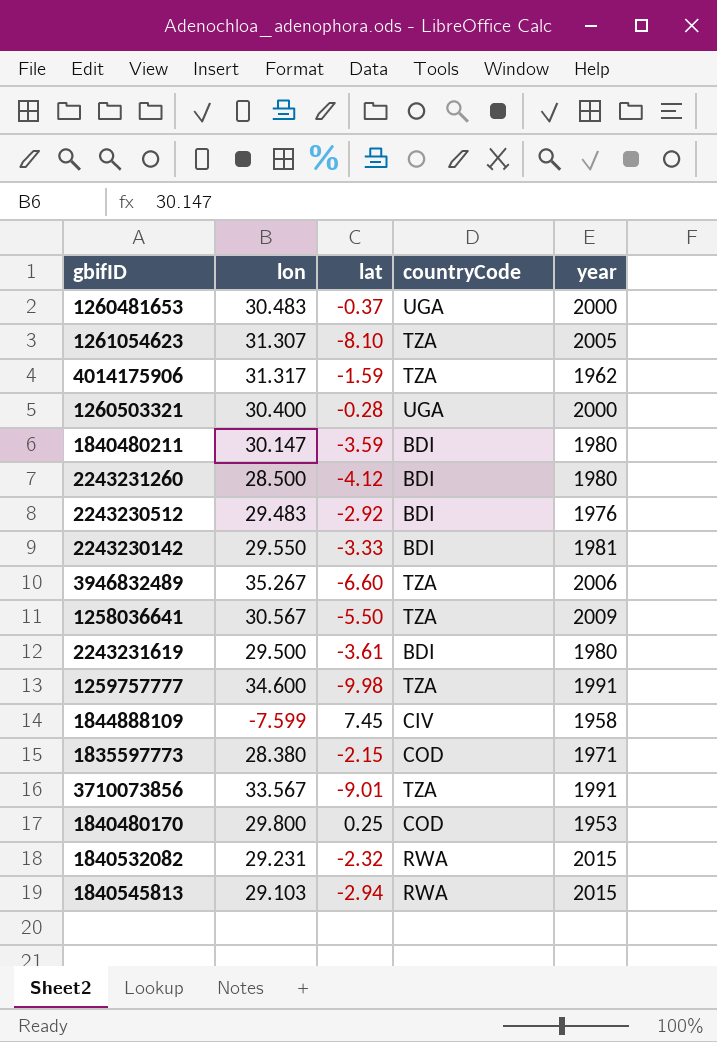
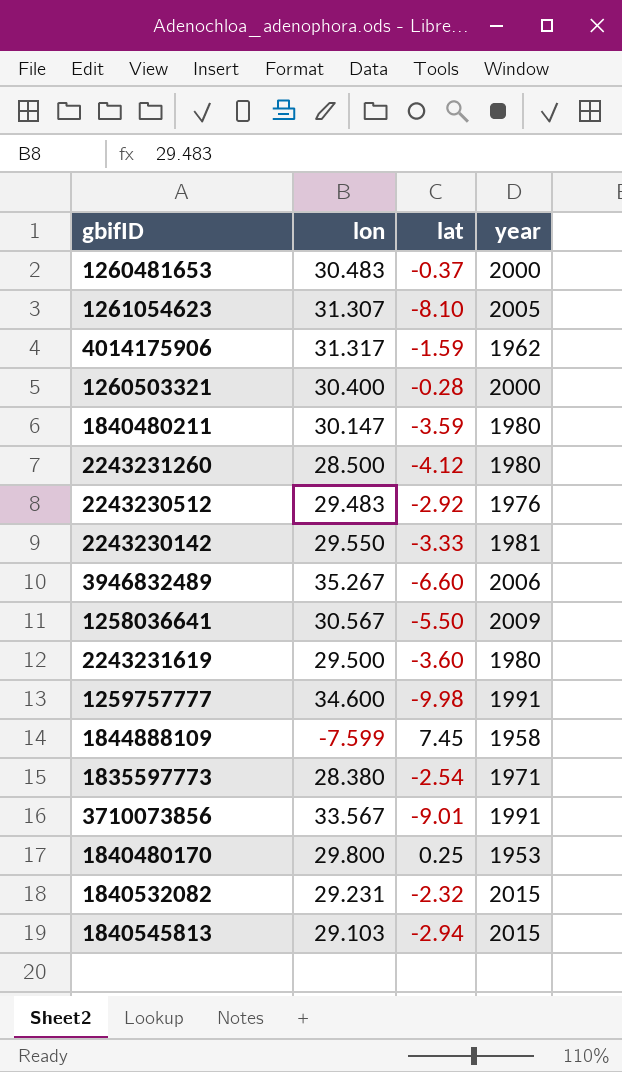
column countryCode | position: 4 -> none
2243231619 | lat: -3.61 -> -3.60
1835597773 | lat: -2.15 -> -2.54

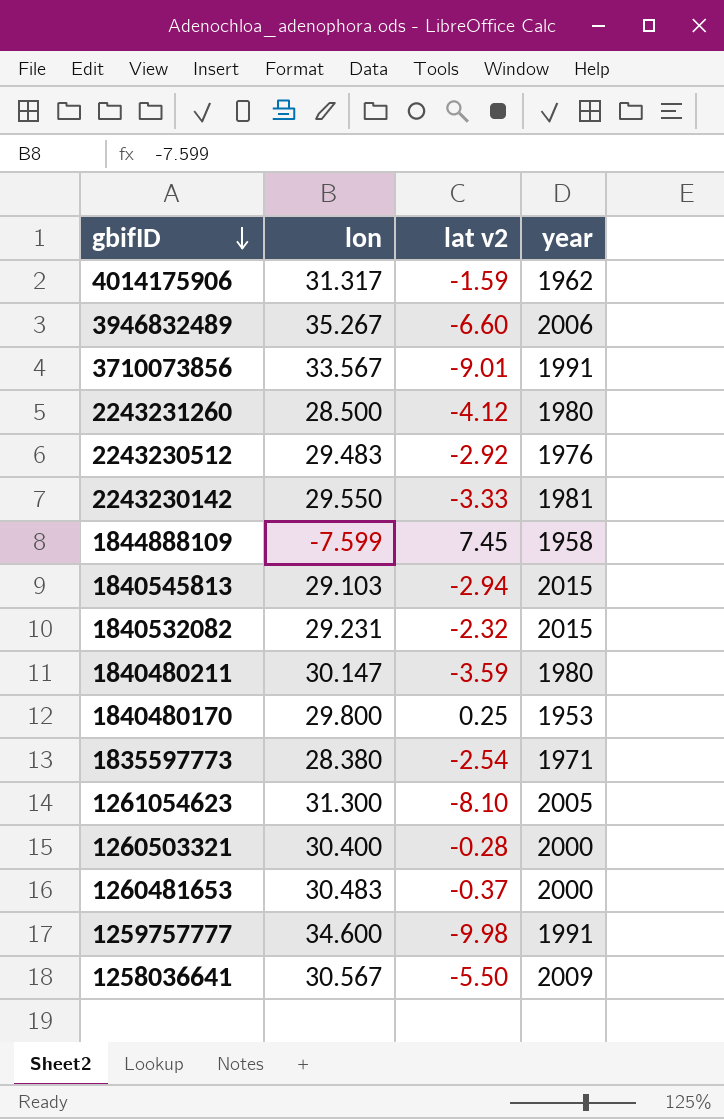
row order: none -> gbifID descending
column name: lat -> lat v2
row 2243231619: 29.500 | -3.60 | 1980 -> none
1261054623 | lon: 31.307 -> 31.300

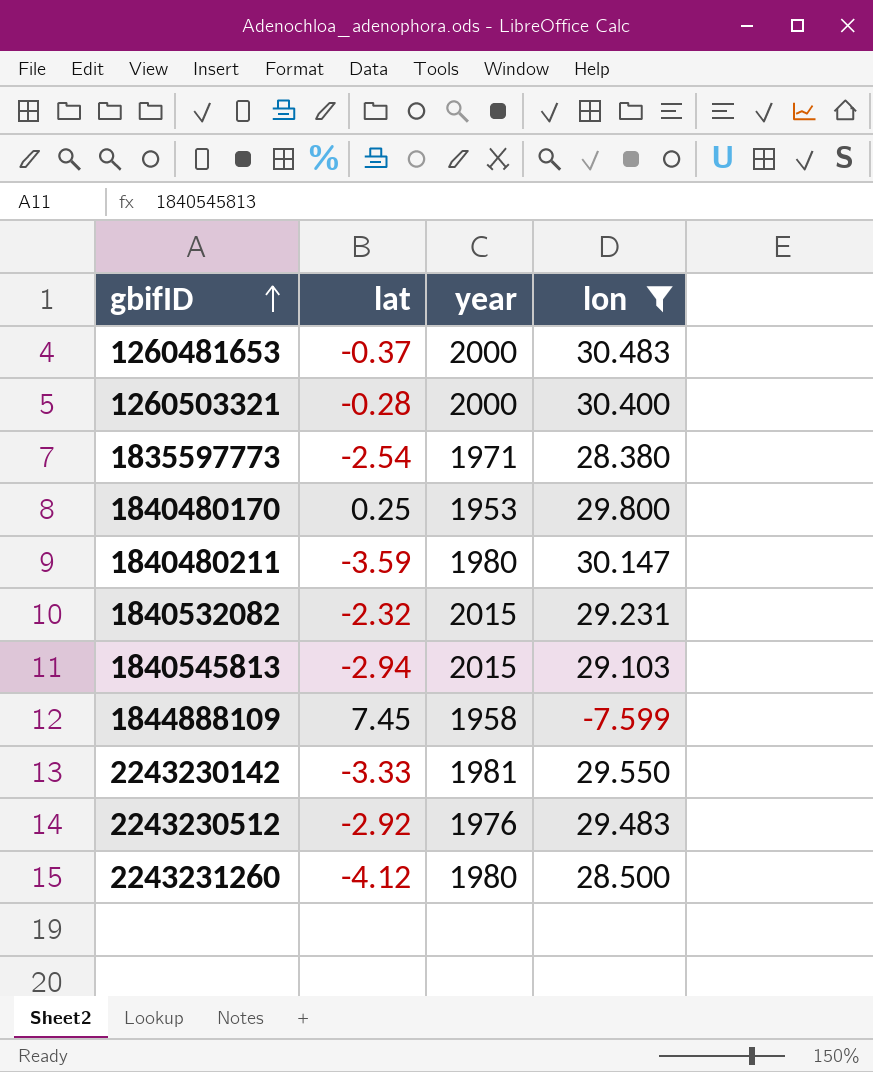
filter: none -> lon <= 30.483
row order: gbifID descending -> gbifID ascending
column name: lat v2 -> lat
column lon | position: 2 -> 4

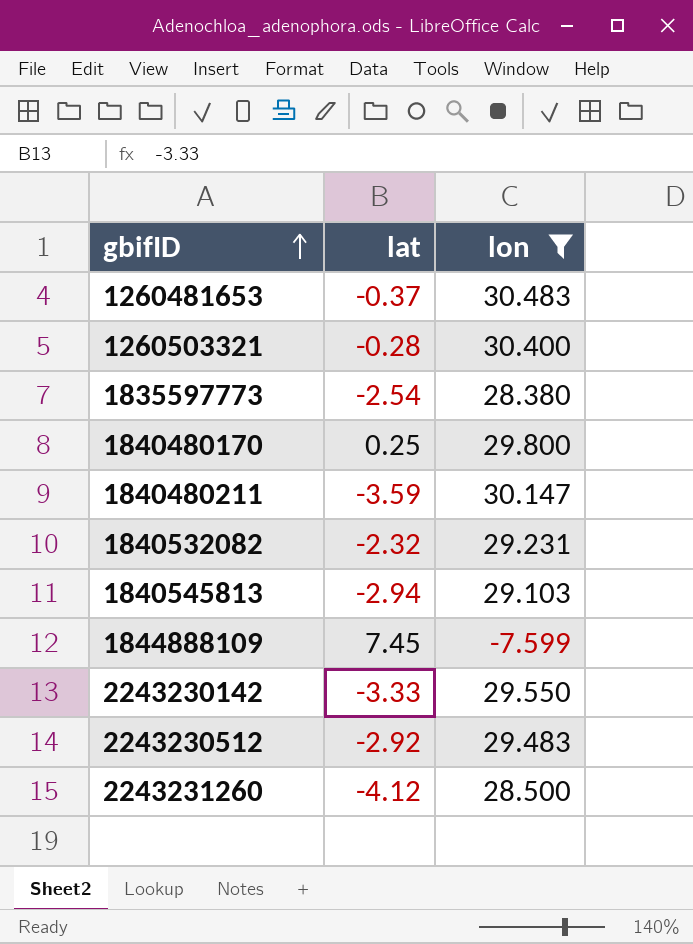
column year | position: 3 -> none

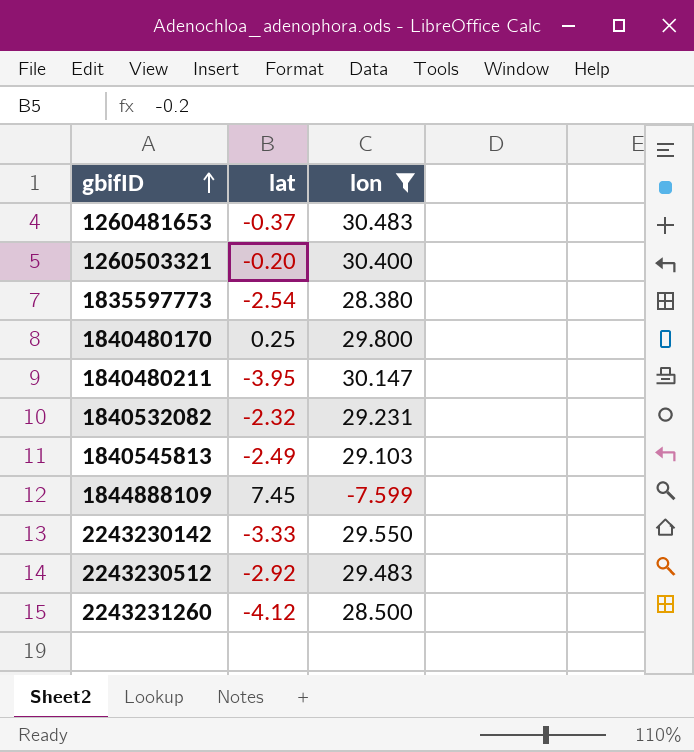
1260503321 | lat: -0.28 -> -0.20
1840480211 | lat: -3.59 -> -3.95
1840545813 | lat: -2.94 -> -2.49

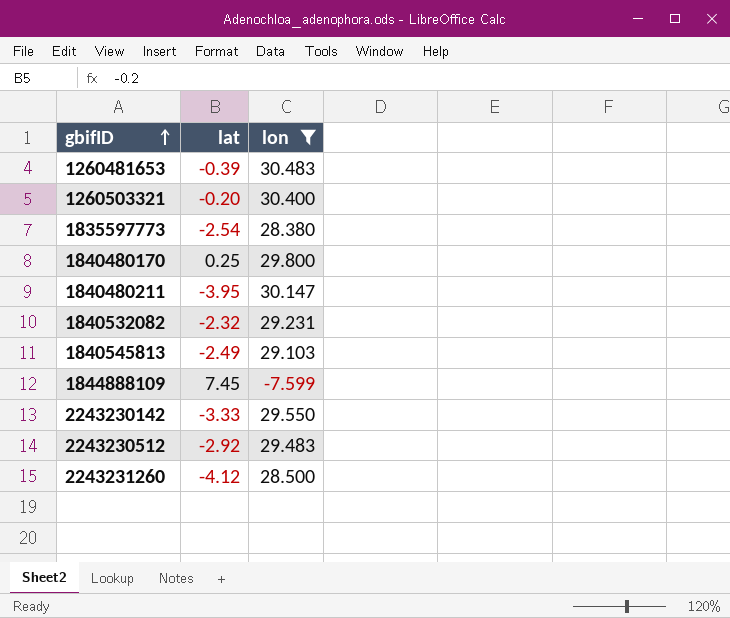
1260481653 | lat: -0.37 -> -0.39

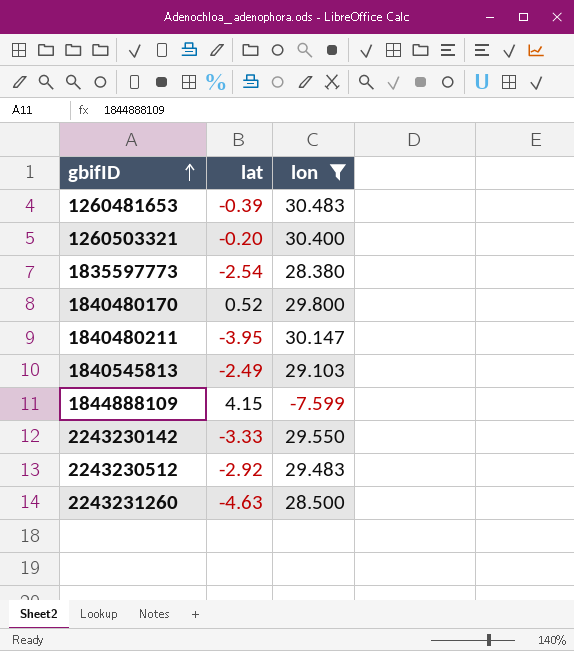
row 1840532082: -2.32 | 29.231 -> none
1840480170 | lat: 0.25 -> 0.52
1844888109 | lat: 7.45 -> 4.15
2243231260 | lat: -4.12 -> -4.63

